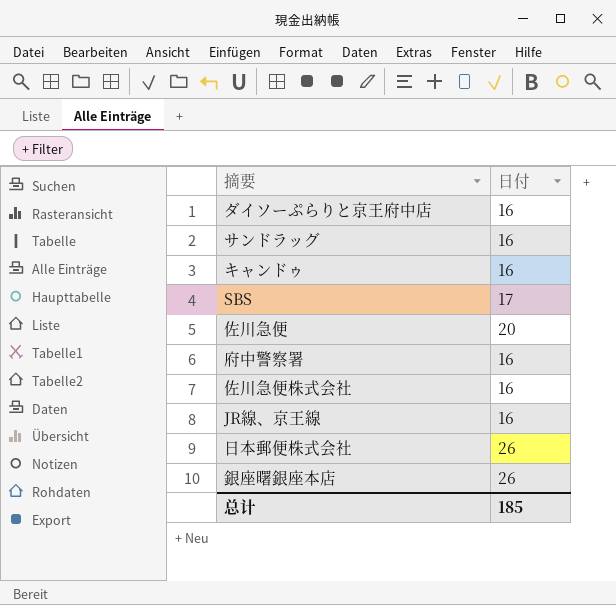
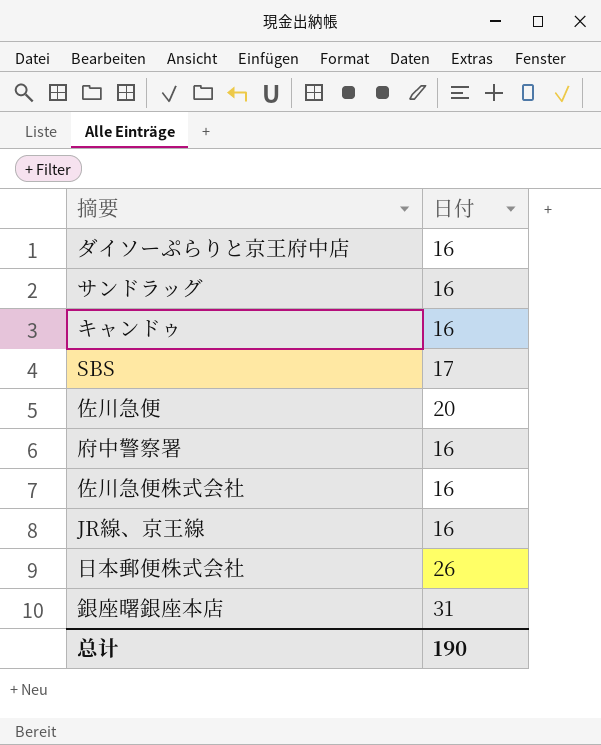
銀座曙銀座本店 | 日付: 26 -> 31
总计 | 日付: 185 -> 190

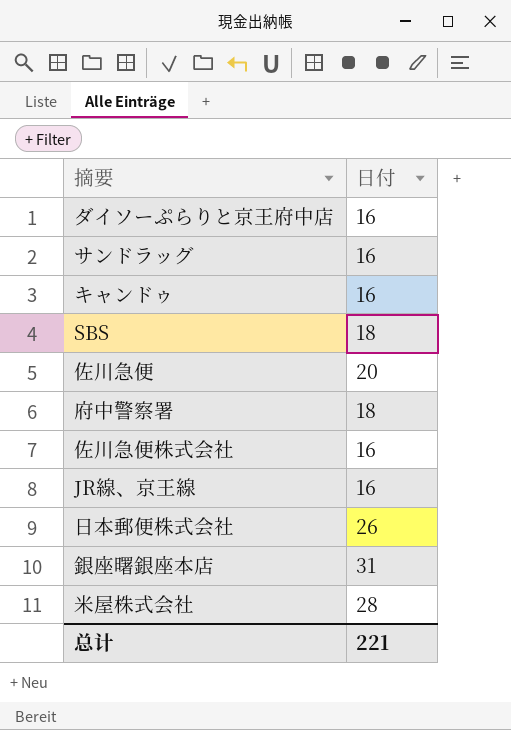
SBS | 日付: 17 -> 18
府中警察署 | 日付: 16 -> 18
row 米屋株式会社: none -> 28
总计 | 日付: 190 -> 221

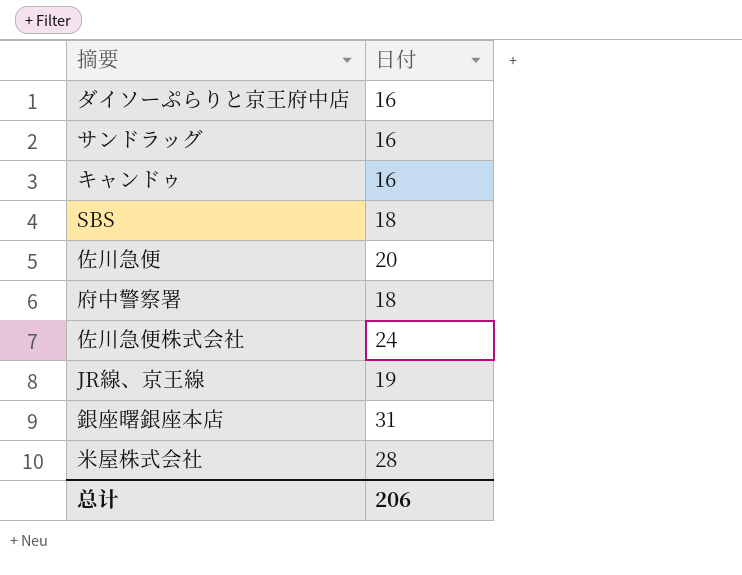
row 日本郵便株式会社: 26 -> none
佐川急便株式会社 | 日付: 16 -> 24
JR線、京王線 | 日付: 16 -> 19
总计 | 日付: 221 -> 206

